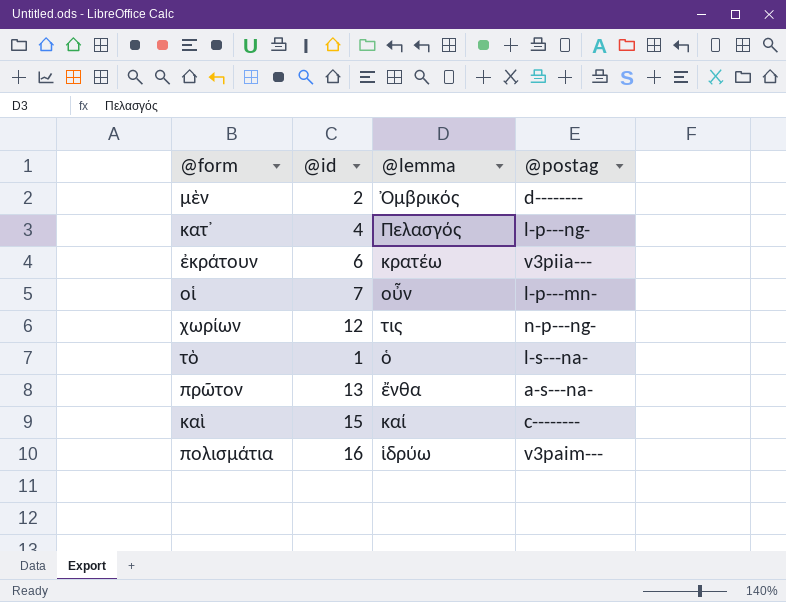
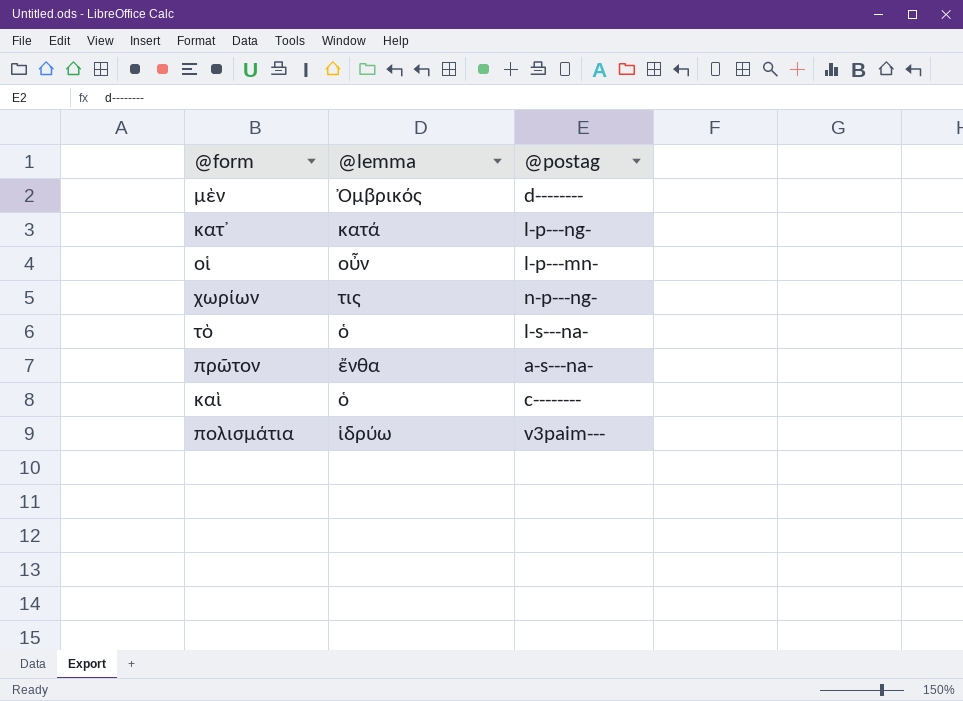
column @id | position: 2 -> none
row ἐκράτουν: 6 | κρατέω | v3piia--- -> none
κατ᾽ | @lemma: Πελασγός -> κατά
καὶ | @lemma: καί -> ὁ

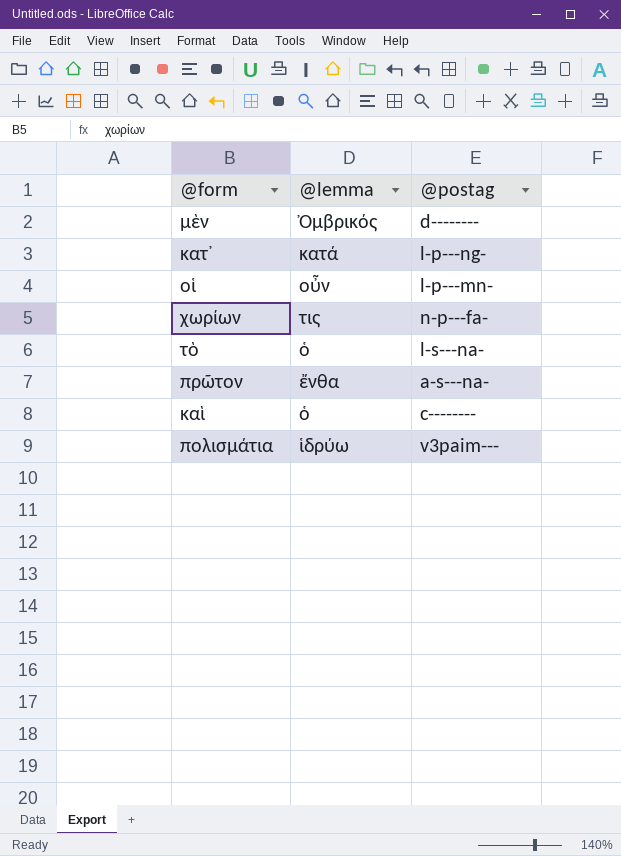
χωρίων | @postag: n-p---ng- -> n-p---fa-

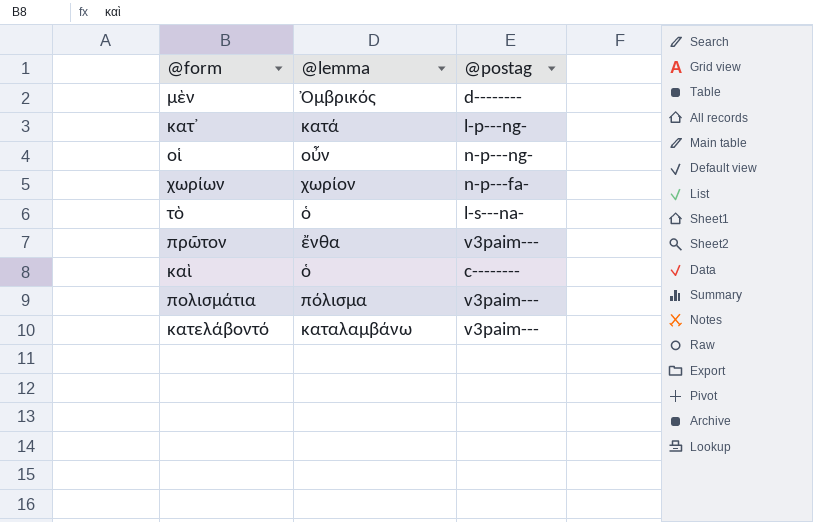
οἱ | @postag: l-p---mn- -> n-p---ng-
χωρίων | @lemma: τις -> χωρίον
πρῶτον | @postag: a-s---na- -> v3paim---
πολισμάτια | @lemma: ἱδρύω -> πόλισμα
row κατελάβοντό: none -> καταλαμβάνω | v3paim---

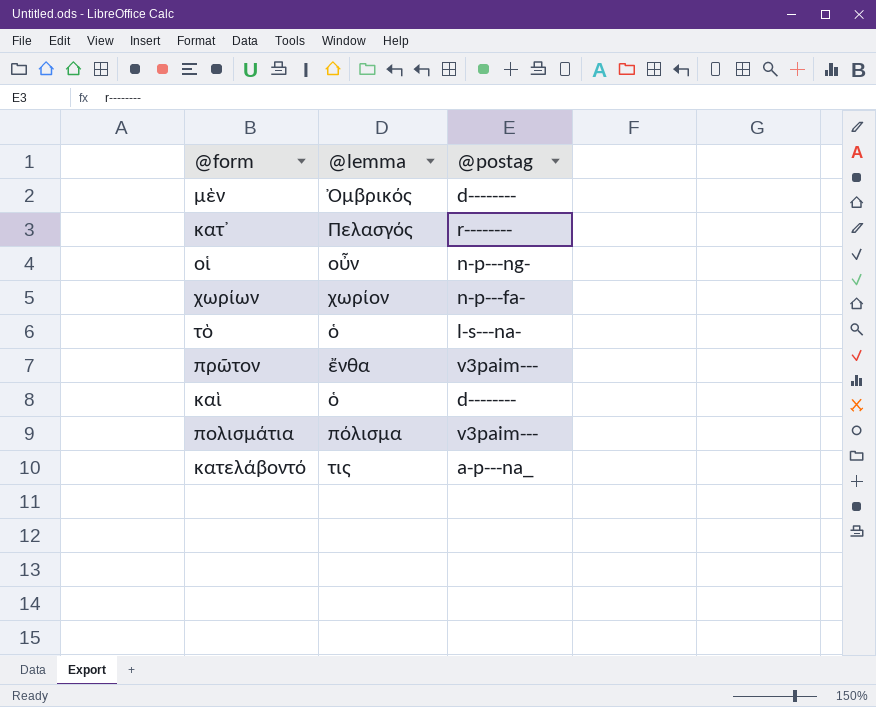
κατ᾽ | @lemma: κατά -> Πελασγός
κατ᾽ | @postag: l-p---ng- -> r--------
καὶ | @postag: c-------- -> d--------
κατελάβοντό | @lemma: καταλαμβάνω -> τις
κατελάβοντό | @postag: v3paim--- -> a-p---na_

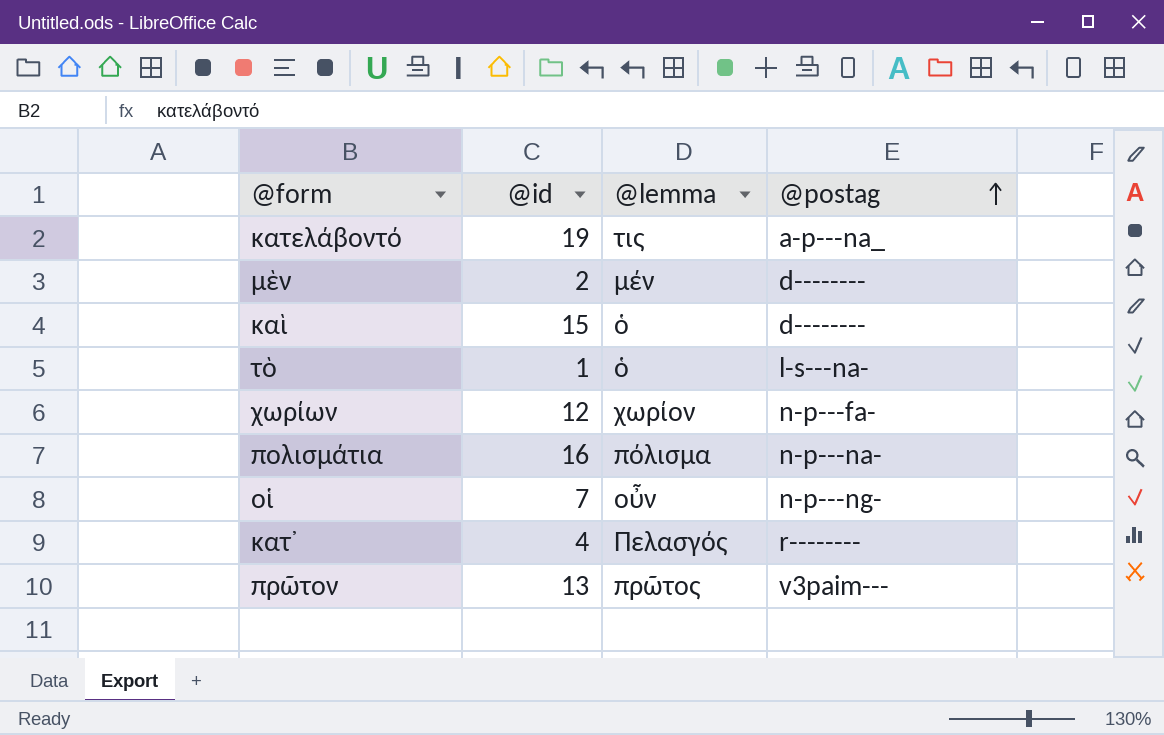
row order: none -> @postag ascending
column @id | position: none -> 2
μὲν | @lemma: Ὀμβρικός -> μέν
πολισμάτια | @postag: v3paim--- -> n-p---na-
πρῶτον | @lemma: ἔνθα -> πρῶτος

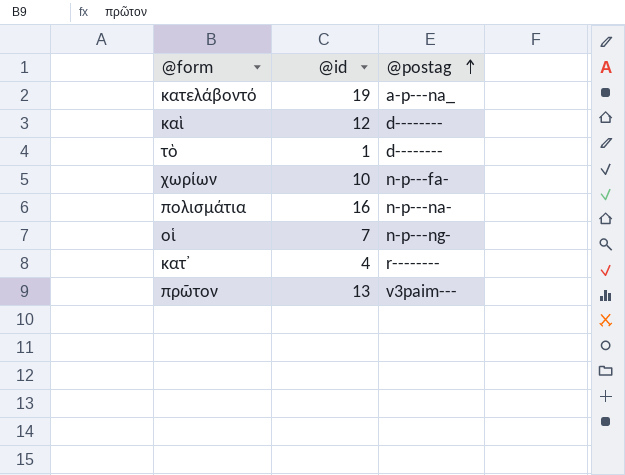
column @lemma | position: 3 -> none
row μὲν: 2 | μέν | d-------- -> none
καὶ | @id: 15 -> 12
τὸ | @postag: l-s---na- -> d--------
χωρίων | @id: 12 -> 10

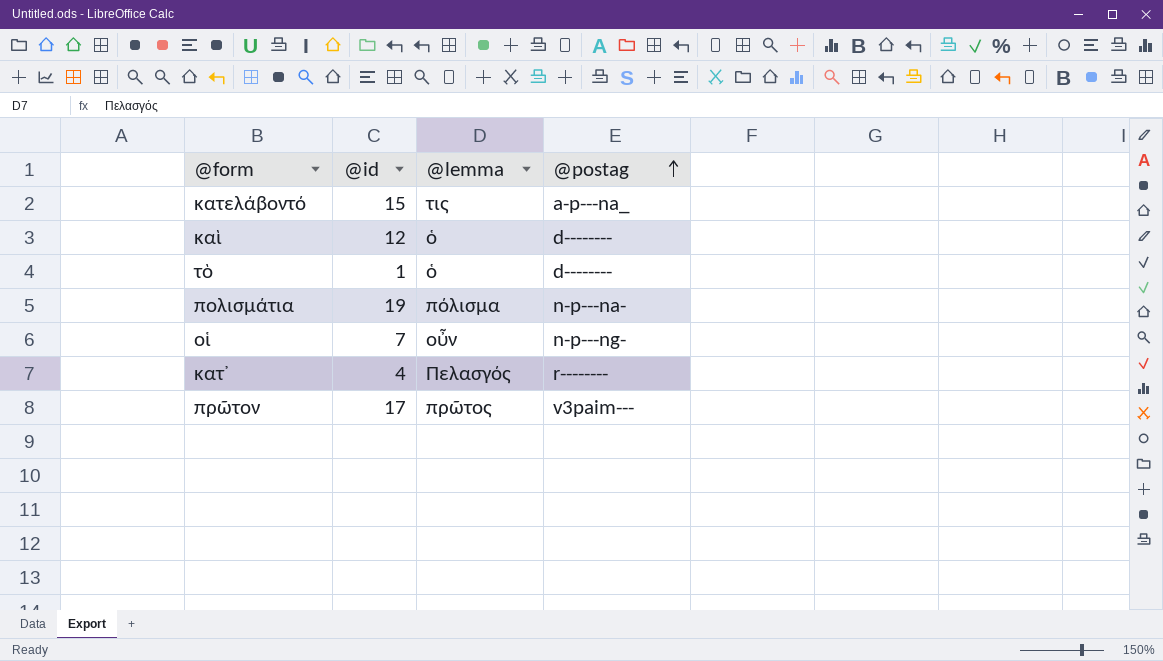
column @lemma | position: none -> 3
row χωρίων: 10 | n-p---fa- -> none
κατελάβοντό | @id: 19 -> 15
πολισμάτια | @id: 16 -> 19
πρῶτον | @id: 13 -> 17

